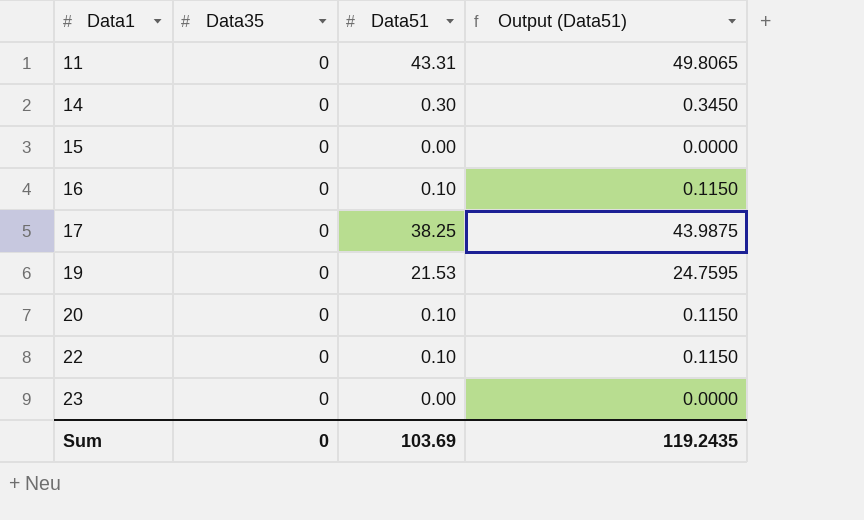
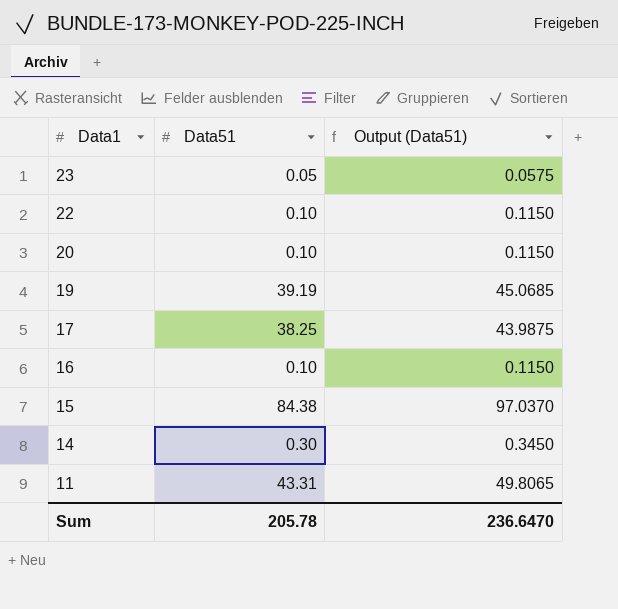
row order: Data1 ascending -> Data1 descending
column Data35 | position: 2 -> none
23 | Data51: 0.00 -> 0.05
23 | Output (Data51): 0.0000 -> 0.0575
19 | Data51: 21.53 -> 39.19
19 | Output (Data51): 24.7595 -> 45.0685
15 | Data51: 0.00 -> 84.38
15 | Output (Data51): 0.0000 -> 97.0370
Sum | Data51: 103.69 -> 205.78
Sum | Output (Data51): 119.2435 -> 236.6470

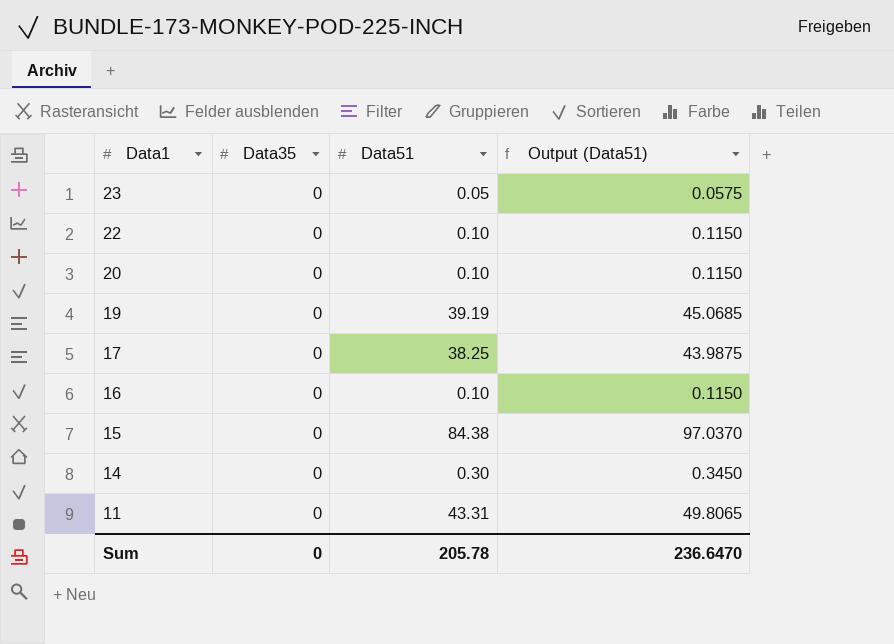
column Data35 | position: none -> 2

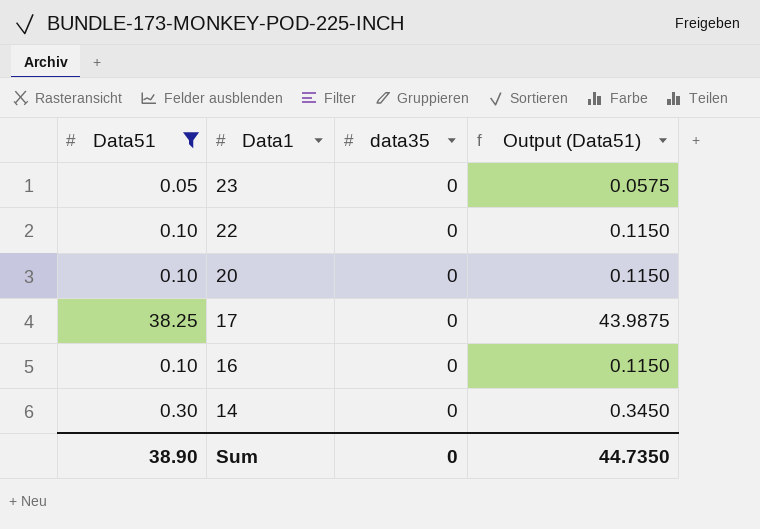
filter: none -> Data51 <= 38.25
column Data51 | position: 3 -> 1
column name: Data35 -> data35
Sum | Data51: 205.78 -> 38.90
Sum | Output (Data51): 236.6470 -> 44.7350

